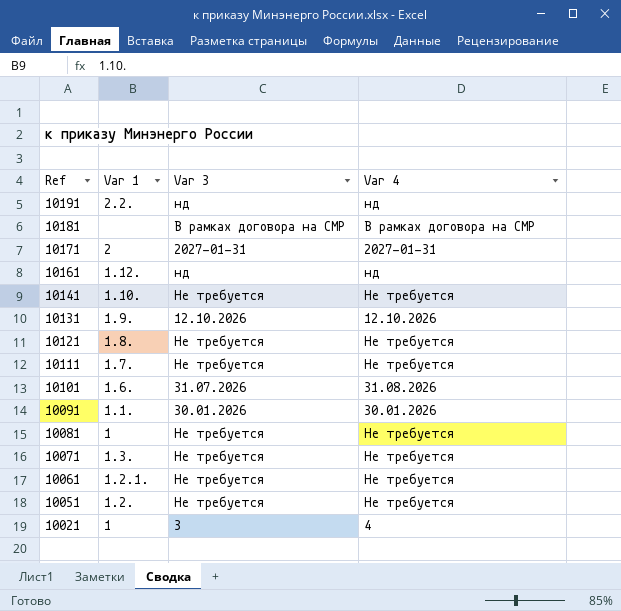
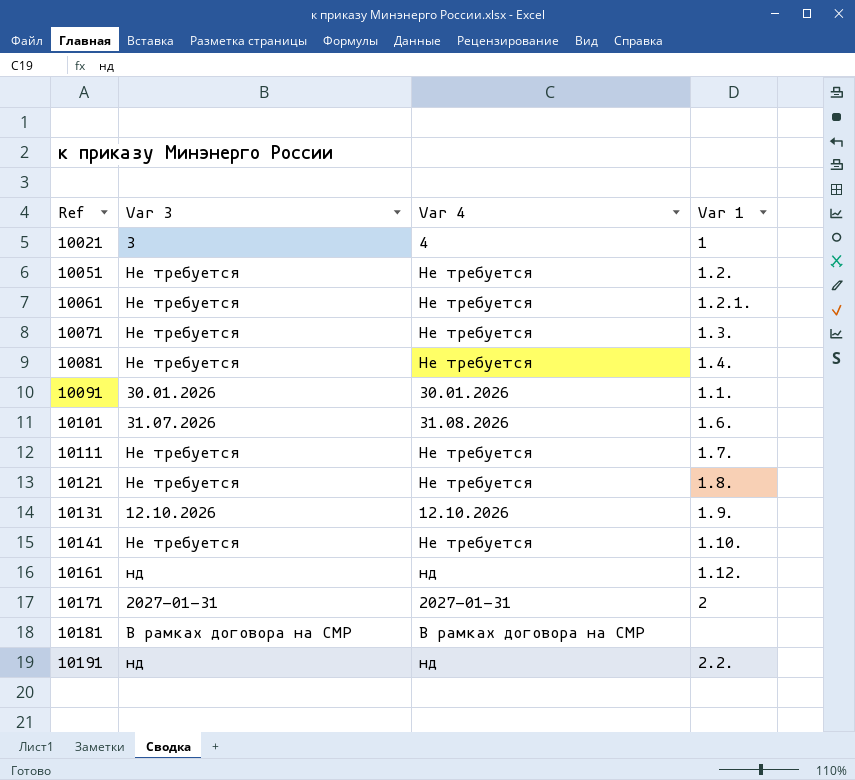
row order: Ref descending -> Ref ascending
column Var 1 | position: 2 -> 4
10081 | Var 1: 1 -> 1.4.

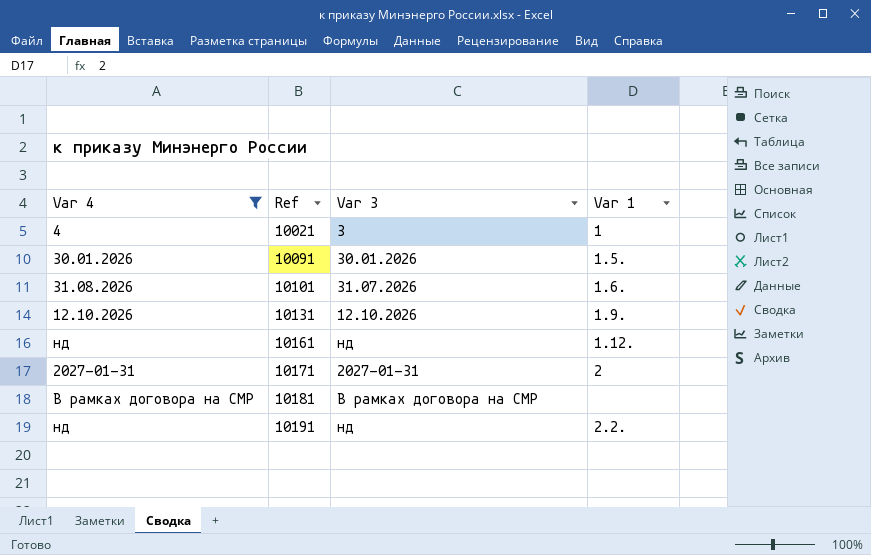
filter: none -> Var 4 != Не требуется
column Var 4 | position: 3 -> 1
10091 | Var 1: 1.1. -> 1.5.

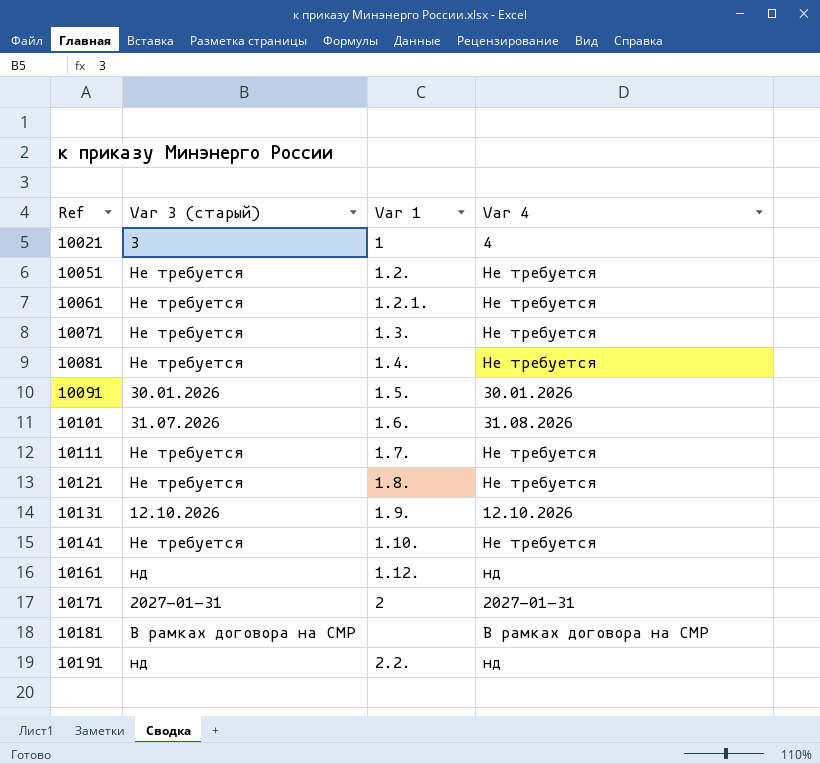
filter: Var 4 != Не требуется -> none
column name: Var 3 -> Var 3 (старый)
column Var 4 | position: 1 -> 4

